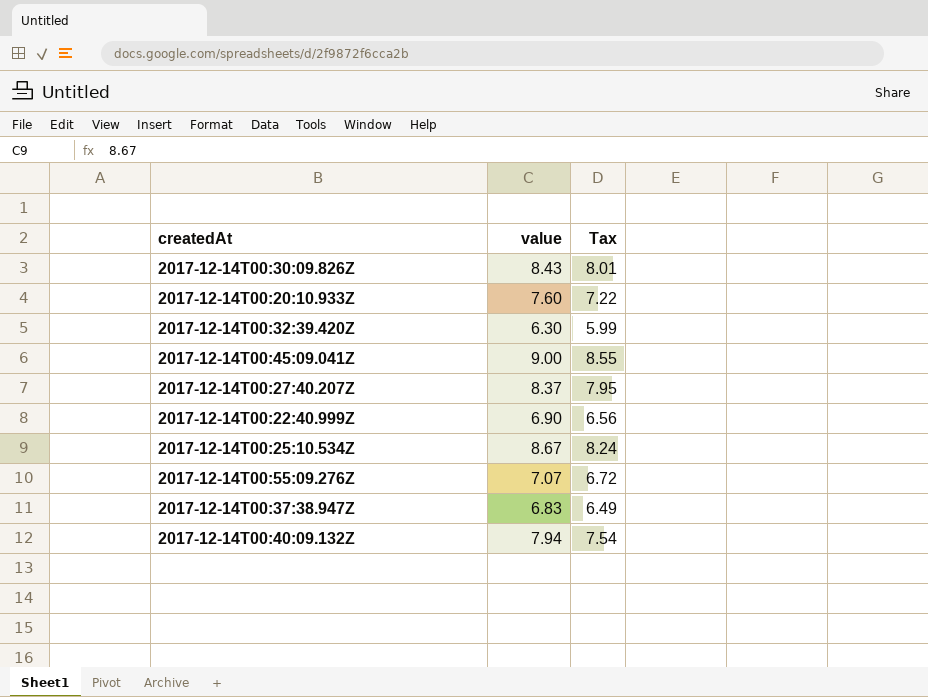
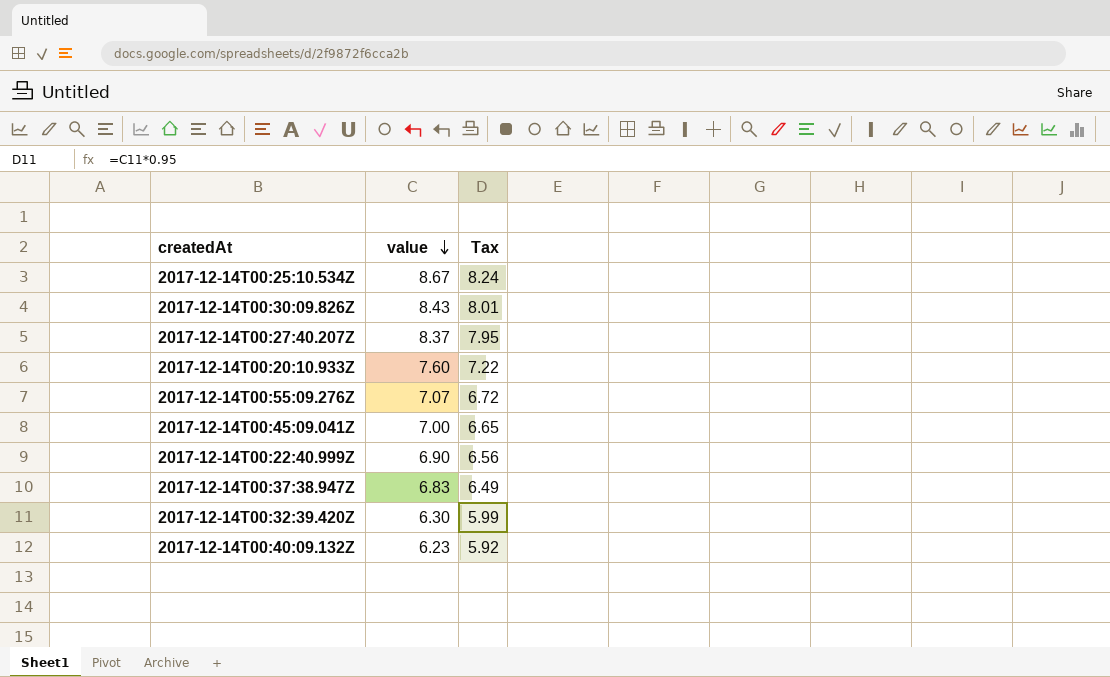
row order: none -> value descending
2017-12-14T00:45:09.041Z | value: 9.00 -> 7.00
2017-12-14T00:45:09.041Z | Tax: 8.55 -> 6.65
2017-12-14T00:40:09.132Z | value: 7.94 -> 6.23
2017-12-14T00:40:09.132Z | Tax: 7.54 -> 5.92

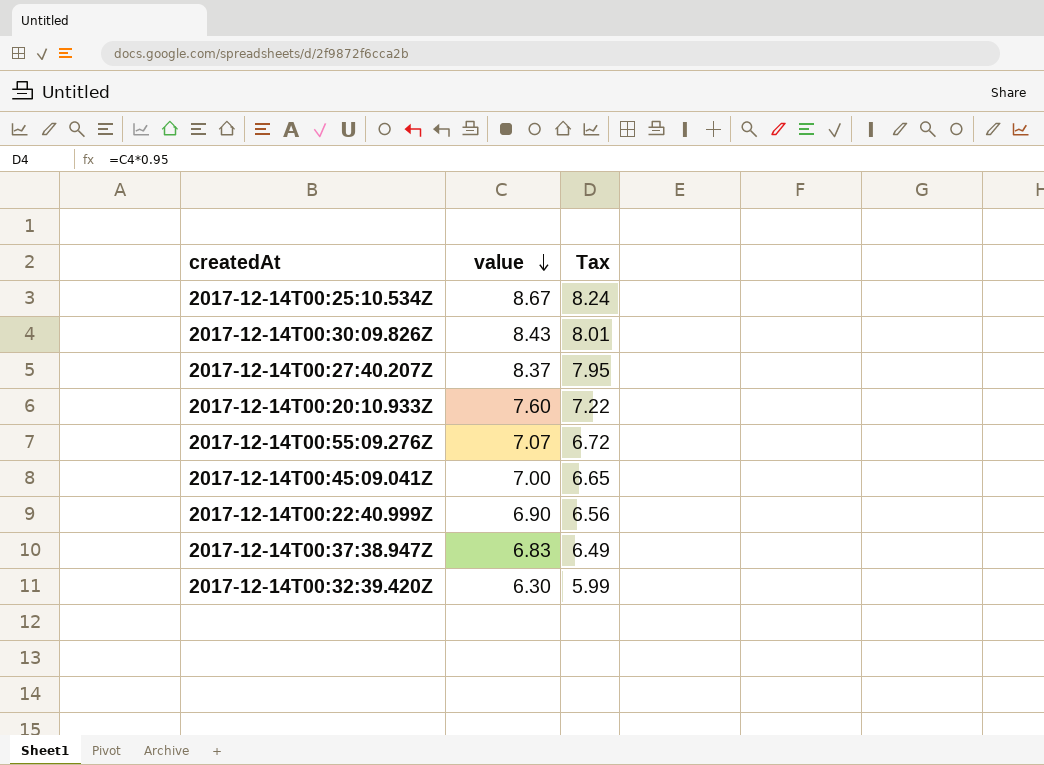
row 2017-12-14T00:40:09.132Z: 6.23 | 5.92 -> none

